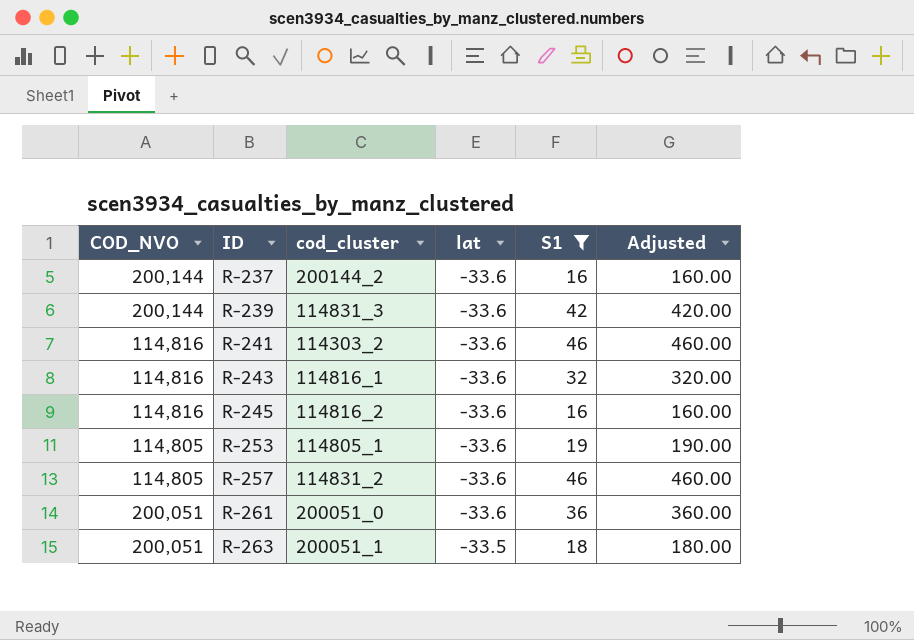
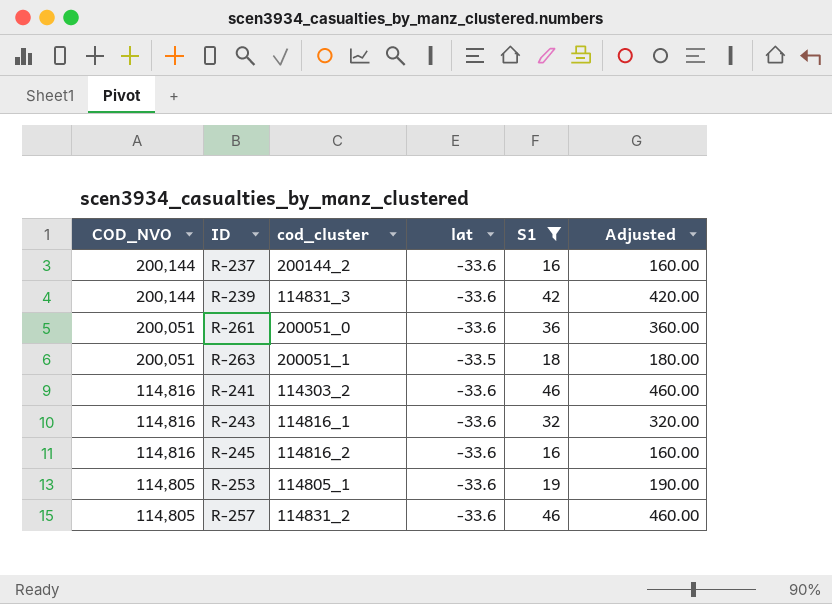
row order: ID ascending -> COD_NVO descending

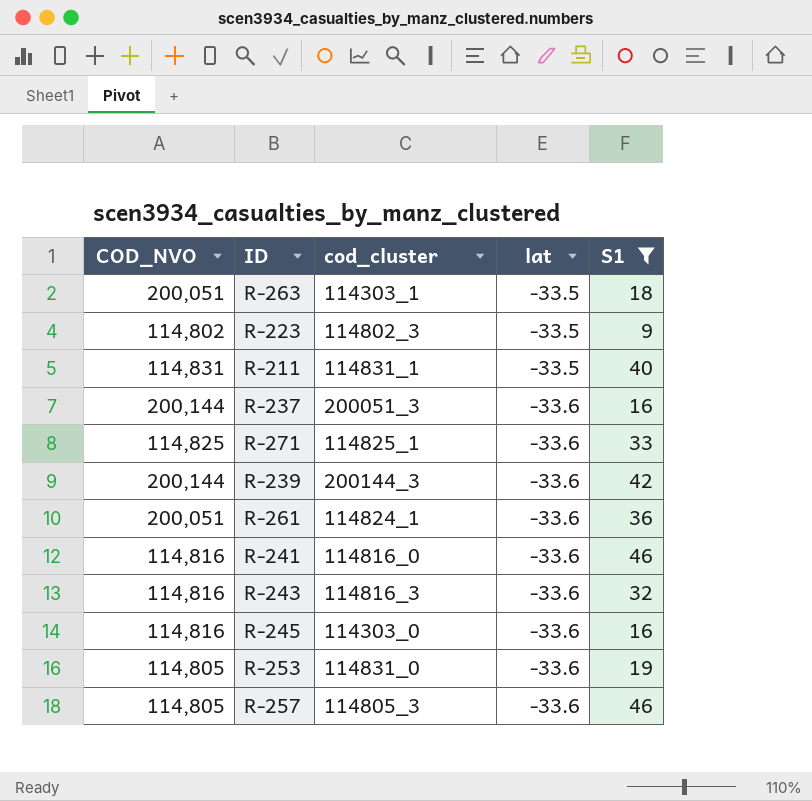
row order: COD_NVO descending -> lat descending
column Adjusted | formula: [S1] * 10 -> none
R-263 | cod_cluster: 200051_1 -> 114303_1
row R-223: none -> 114,802 | 114802_3 | -33.5 | 9
row R-211: none -> 114,831 | 114831_1 | -33.5 | 40
R-237 | cod_cluster: 200144_2 -> 200051_3
row R-271: none -> 114,825 | 114825_1 | -33.6 | 33
R-239 | cod_cluster: 114831_3 -> 200144_3
R-261 | cod_cluster: 200051_0 -> 114824_1
R-241 | cod_cluster: 114303_2 -> 114816_0
R-243 | cod_cluster: 114816_1 -> 114816_3
R-245 | cod_cluster: 114816_2 -> 114303_0
R-253 | cod_cluster: 114805_1 -> 114831_0
R-257 | cod_cluster: 114831_2 -> 114805_3

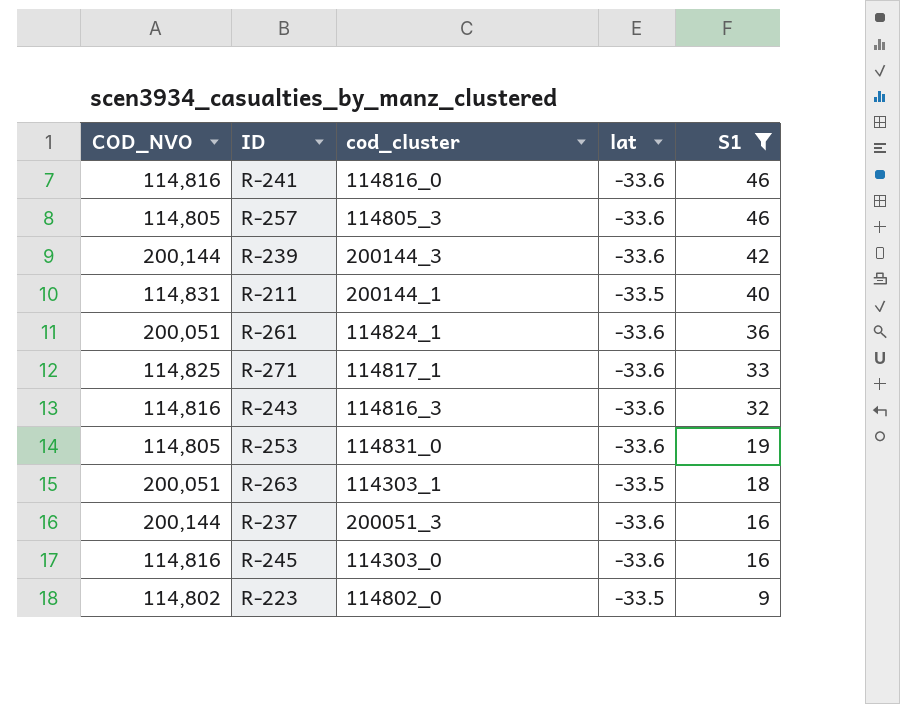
row order: lat descending -> S1 descending
R-211 | cod_cluster: 114831_1 -> 200144_1
R-271 | cod_cluster: 114825_1 -> 114817_1
R-223 | cod_cluster: 114802_3 -> 114802_0

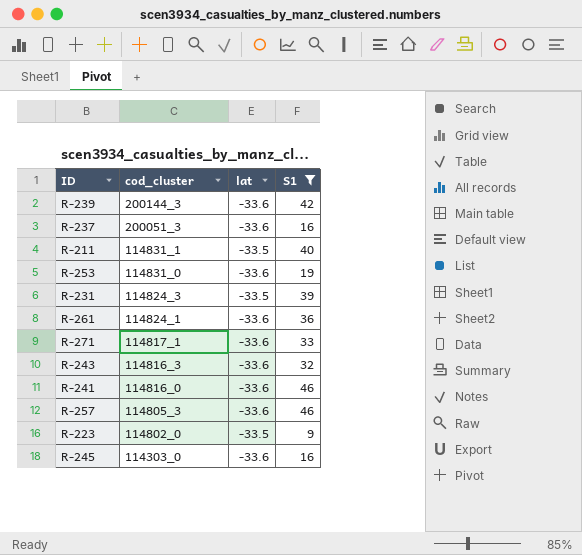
row order: S1 descending -> cod_cluster descending
column COD_NVO | position: 1 -> none
row R-263: 200,051 | 114303_1 | -33.5 | 18 -> none
R-211 | cod_cluster: 200144_1 -> 114831_1
row R-231: none -> 114824_3 | -33.5 | 39

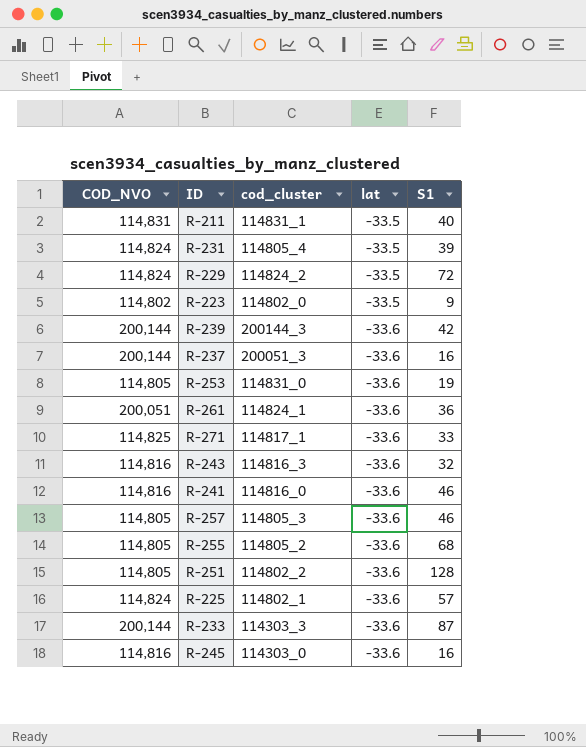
filter: S1 <= 46 -> none
row order: cod_cluster descending -> lat descending
column COD_NVO | position: none -> 1
R-231 | cod_cluster: 114824_3 -> 114805_4

